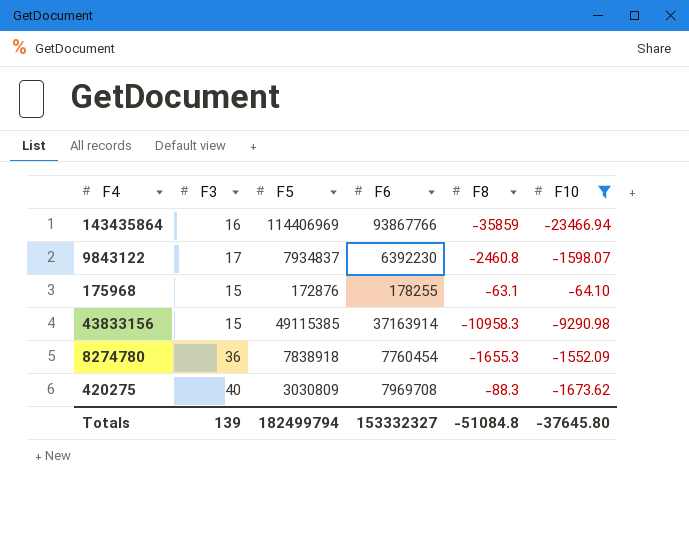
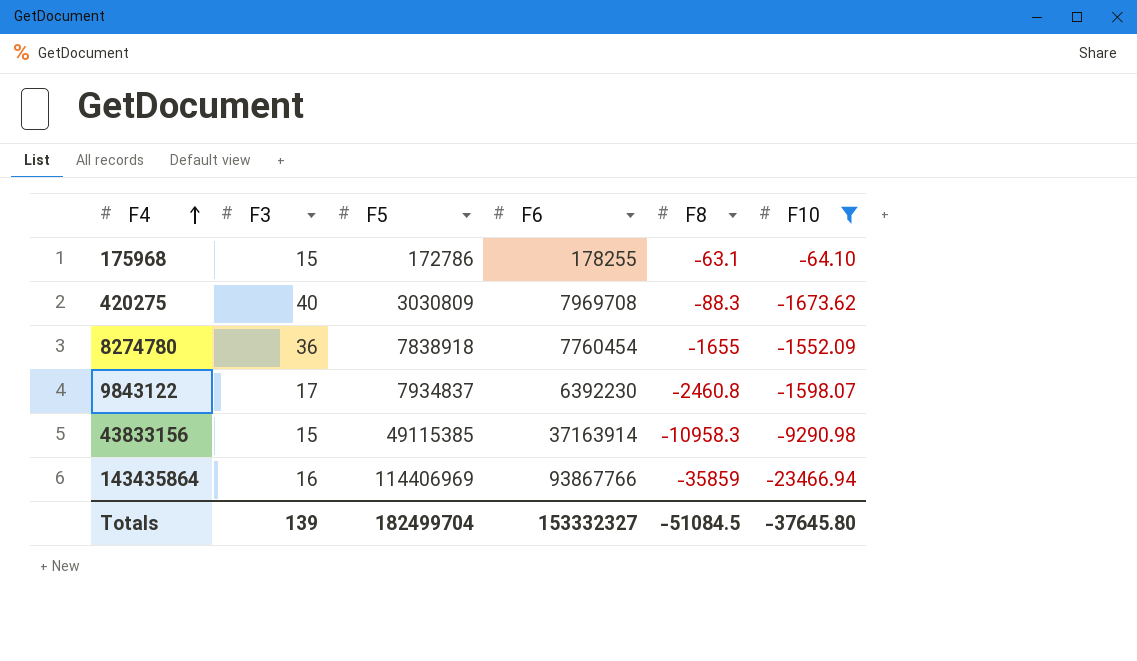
row order: none -> F4 ascending
175968 | F5: 172876 -> 172786
8274780 | F8: -1655.3 -> -1655
Totals | F5: 182499794 -> 182499704
Totals | F8: -51084.8 -> -51084.5

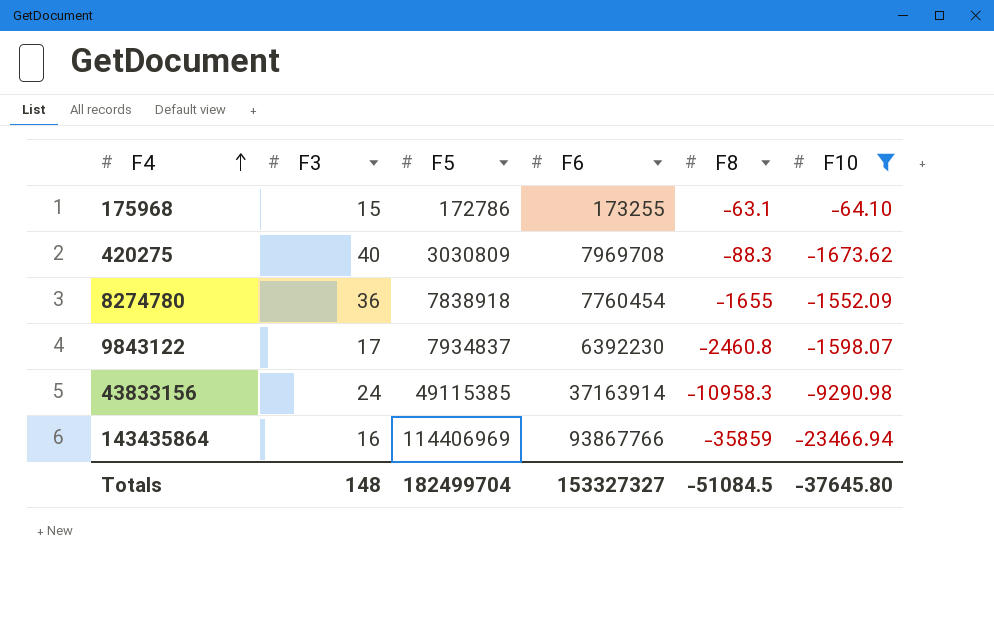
175968 | F6: 178255 -> 173255
43833156 | F3: 15 -> 24
Totals | F3: 139 -> 148
Totals | F6: 153332327 -> 153327327

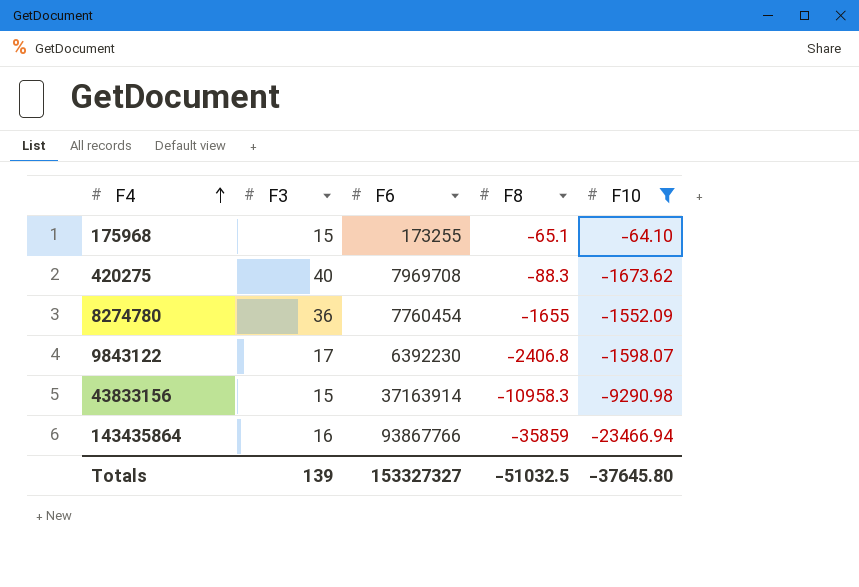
column F5 | position: 3 -> none
175968 | F8: -63.1 -> -65.1
9843122 | F8: -2460.8 -> -2406.8
43833156 | F3: 24 -> 15
Totals | F3: 148 -> 139
Totals | F8: -51084.5 -> -51032.5

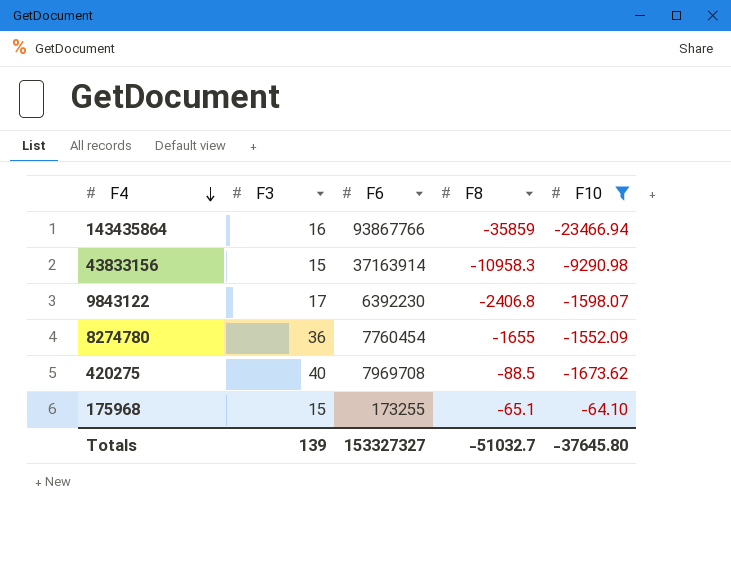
row order: F4 ascending -> F4 descending
420275 | F8: -88.3 -> -88.5
Totals | F8: -51032.5 -> -51032.7

